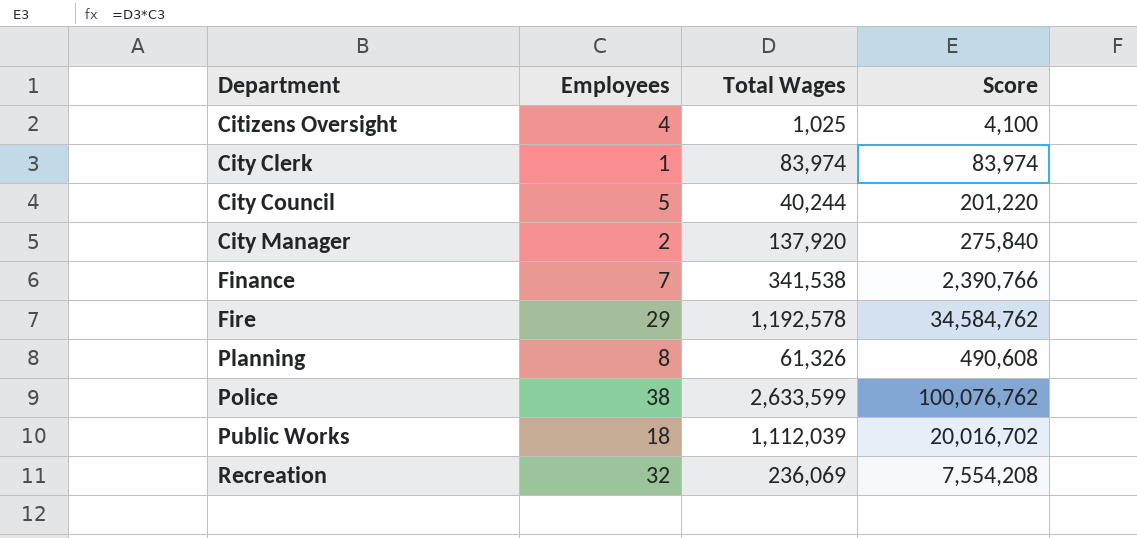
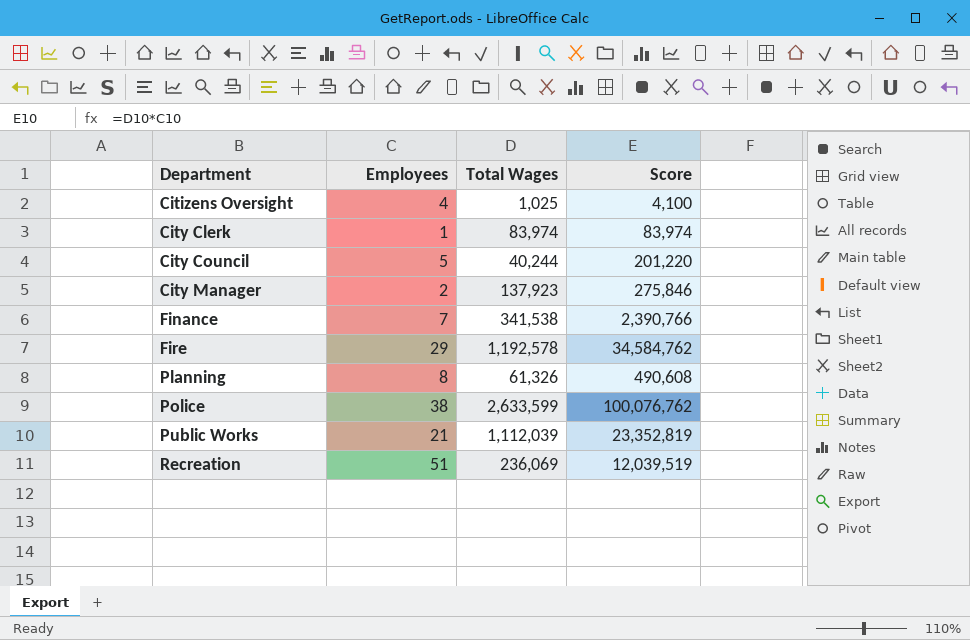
City Manager | Total Wages: 137,920 -> 137,923
City Manager | Score: 275,840 -> 275,846
Public Works | Employees: 18 -> 21
Public Works | Score: 20,016,702 -> 23,352,819
Recreation | Employees: 32 -> 51
Recreation | Score: 7,554,208 -> 12,039,519

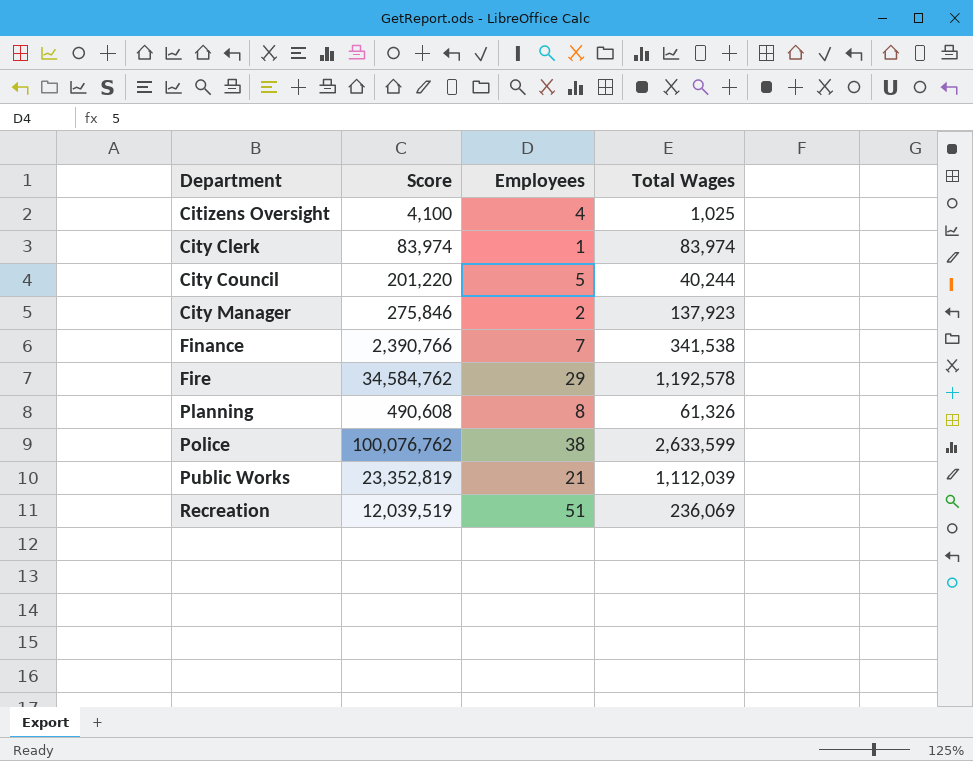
column Score | position: 4 -> 2

